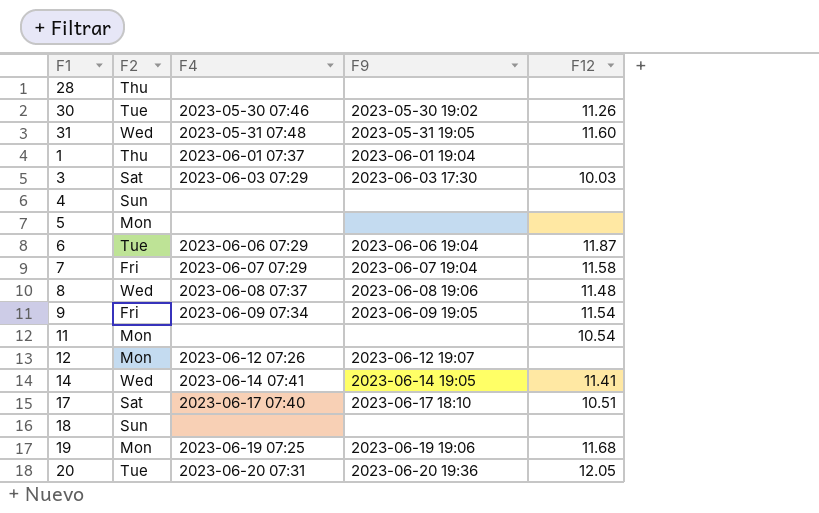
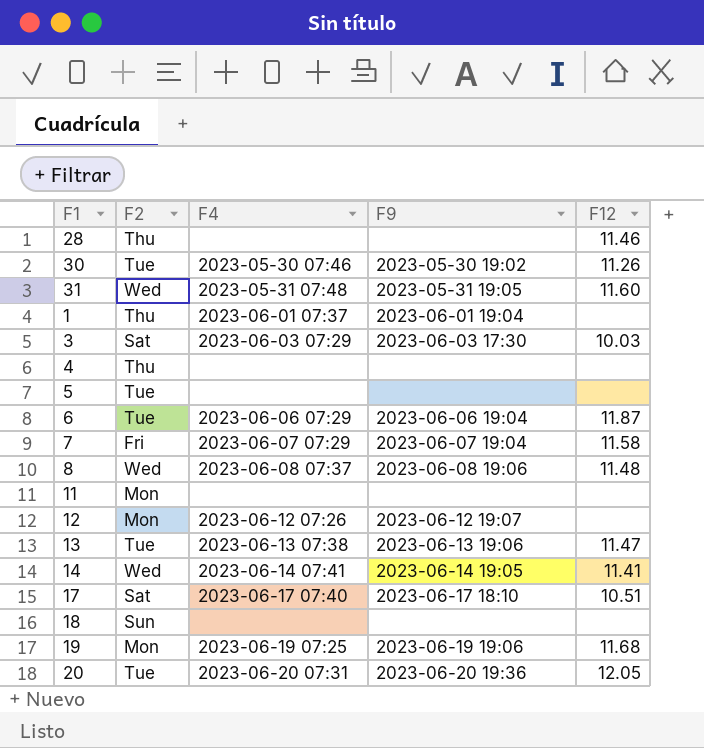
row 9: Fri | 2023-06-09 07:34 | 2023-06-09 19:05 | 11.54 -> none
28 | F12: none -> 11.46
4 | F2: Sun -> Thu
5 | F2: Mon -> Tue
11 | F12: 10.54 -> none
row 13: none -> Tue | 2023-06-13 07:38 | 2023-06-13 19:06 | 11.47

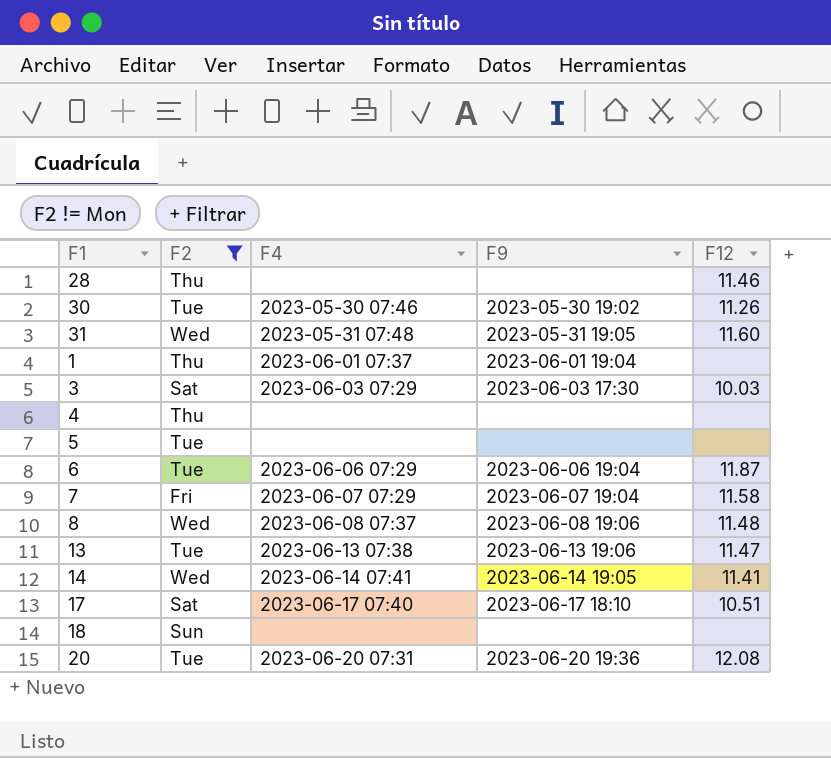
filter: none -> F2 != Mon
20 | F12: 12.05 -> 12.08

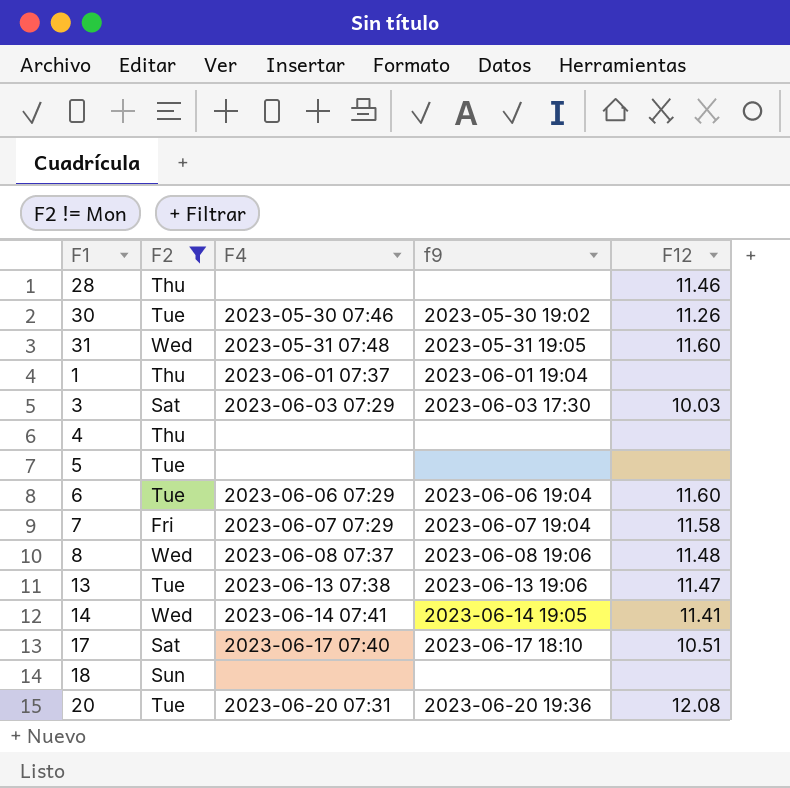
column name: F9 -> f9
6 | F12: 11.87 -> 11.60

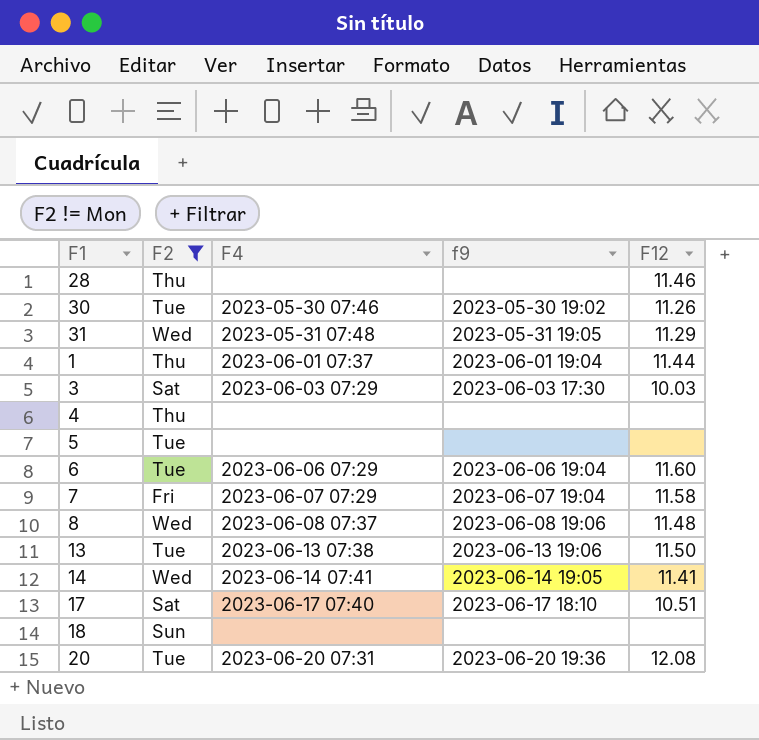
31 | F12: 11.60 -> 11.29
1 | F12: none -> 11.44
13 | F12: 11.47 -> 11.50

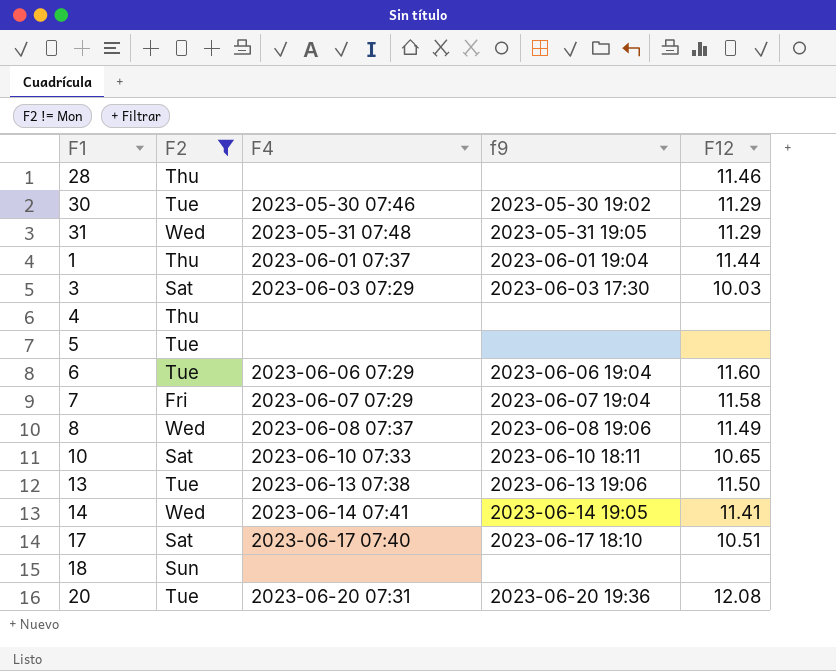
30 | F12: 11.26 -> 11.29
8 | F12: 11.48 -> 11.49
row 10: none -> Sat | 2023-06-10 07:33 | 2023-06-10 18:11 | 10.65

